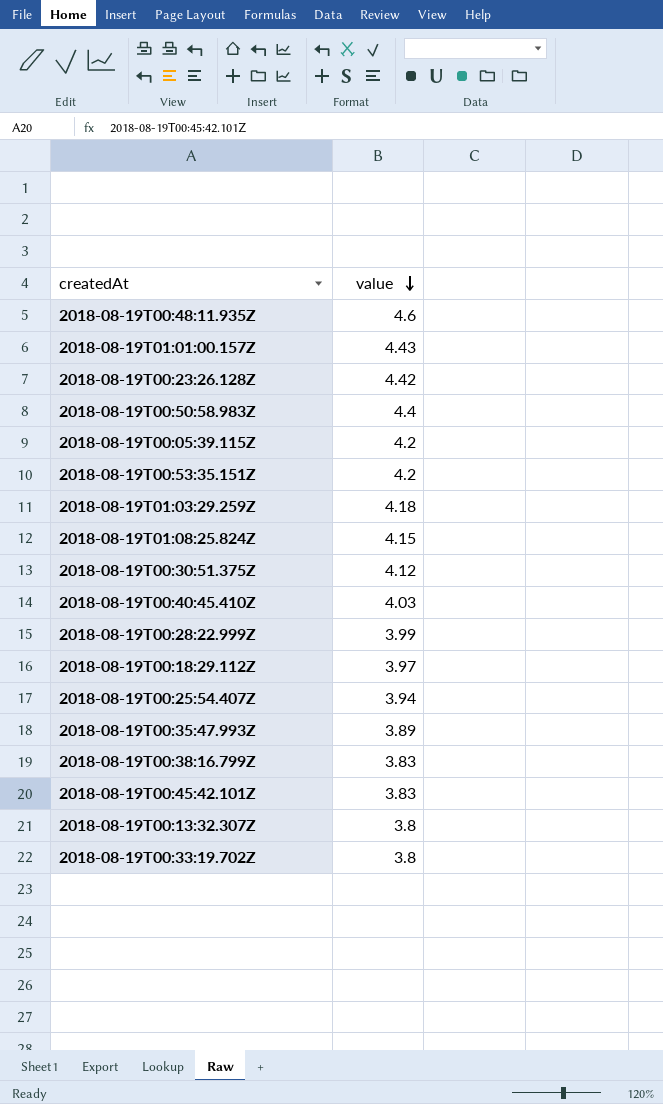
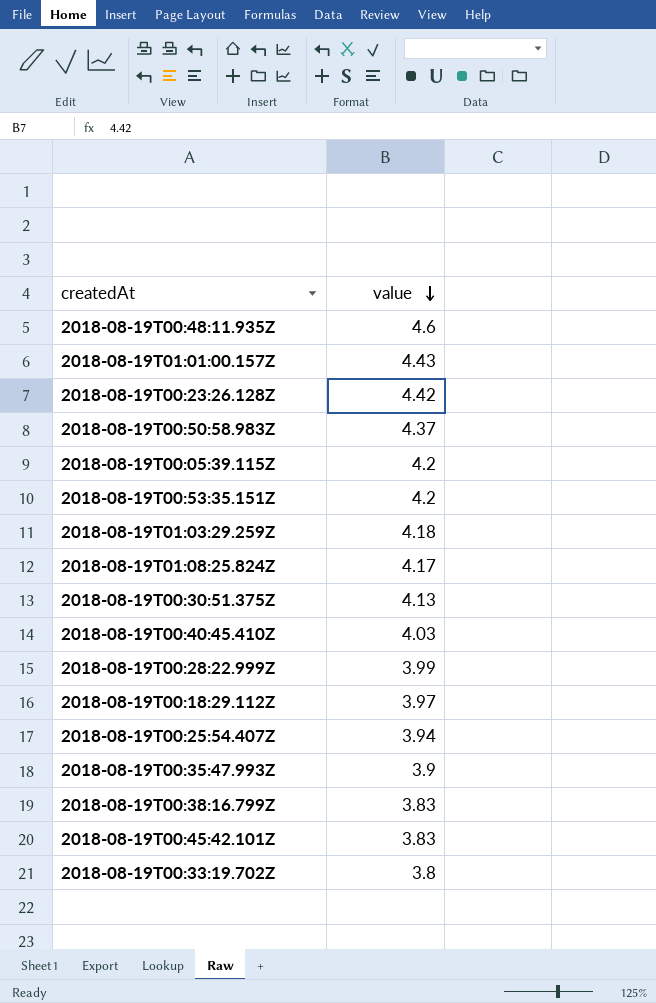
row 2018-08-19T00:13:32.307Z: 3.8 -> none
2018-08-19T00:50:58.983Z | value: 4.4 -> 4.37
2018-08-19T01:08:25.824Z | value: 4.15 -> 4.17
2018-08-19T00:30:51.375Z | value: 4.12 -> 4.13
2018-08-19T00:35:47.993Z | value: 3.89 -> 3.9

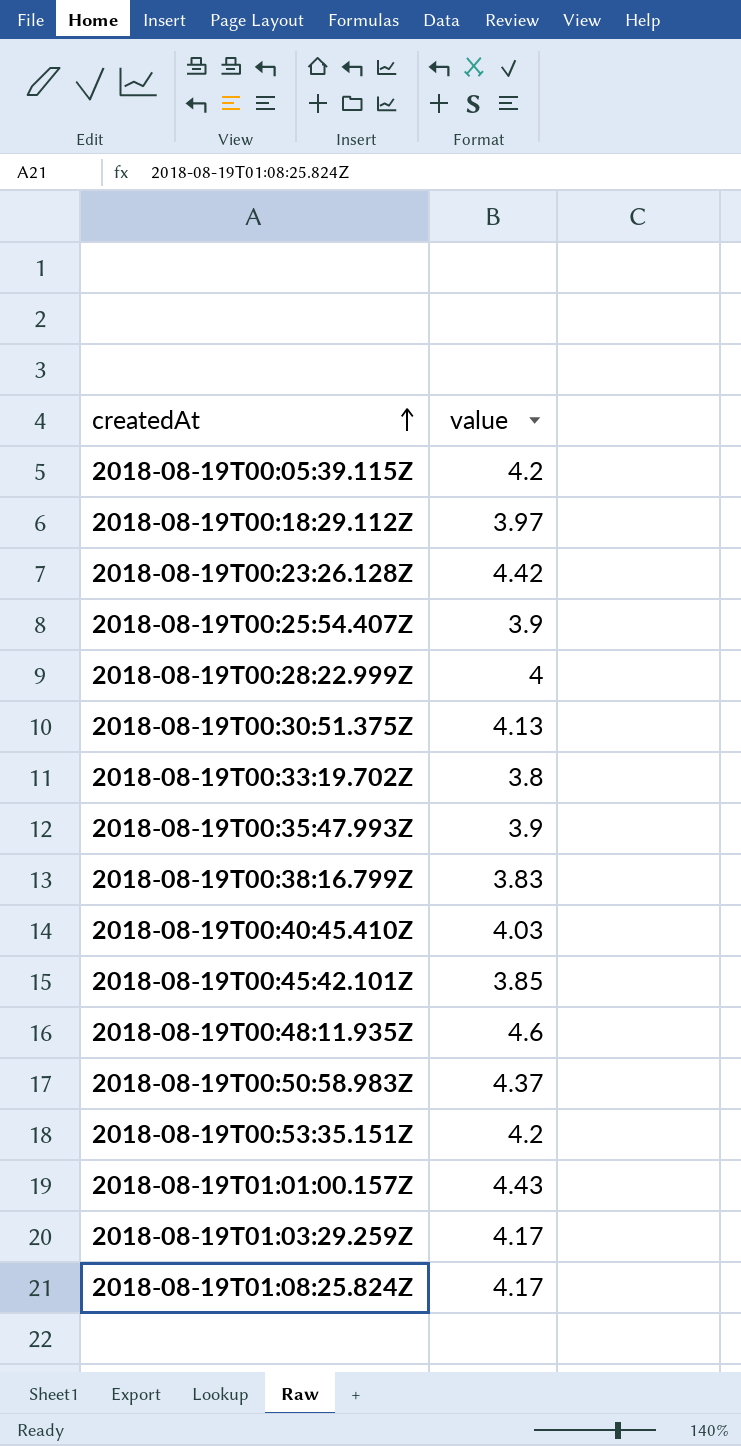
row order: value descending -> createdAt ascending
2018-08-19T00:25:54.407Z | value: 3.94 -> 3.9
2018-08-19T00:28:22.999Z | value: 3.99 -> 4
2018-08-19T00:45:42.101Z | value: 3.83 -> 3.85
2018-08-19T01:03:29.259Z | value: 4.18 -> 4.17

